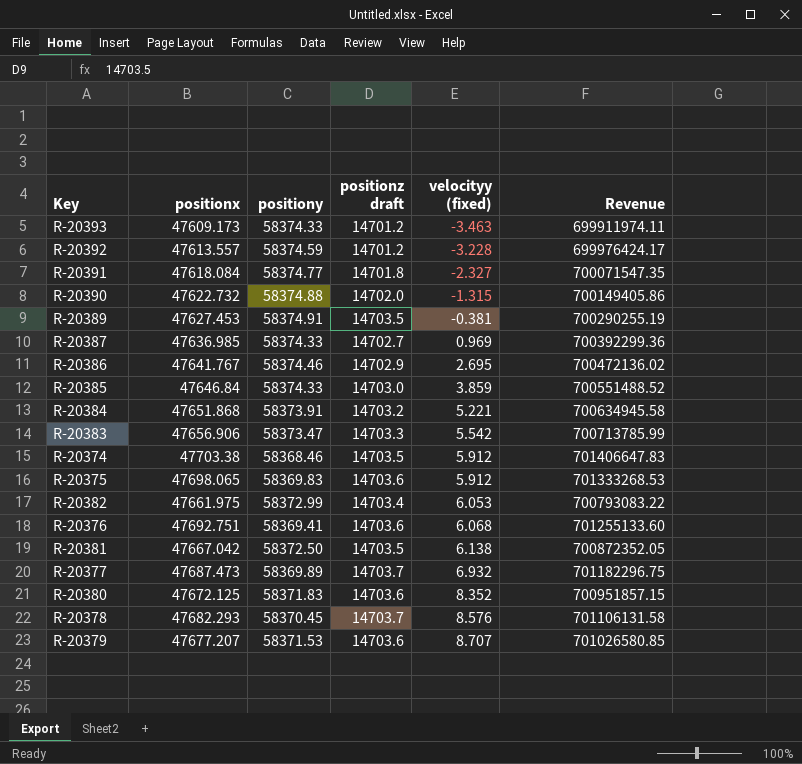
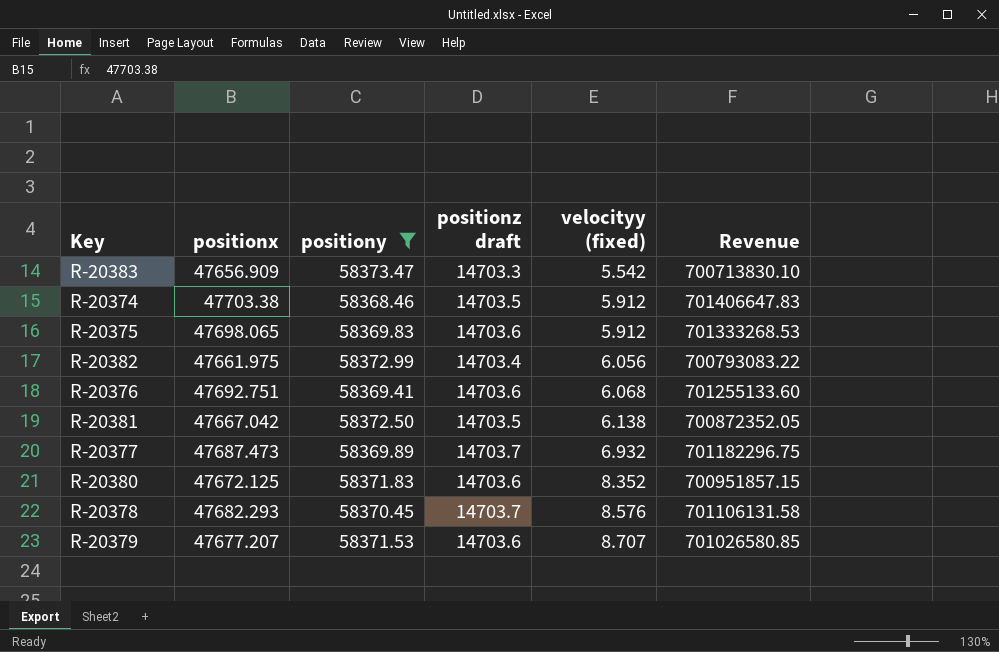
filter: none -> positiony <= 58373.47
R-20383 | positionx: 47656.906 -> 47656.909
R-20383 | Revenue: 700713785.99 -> 700713830.10
R-20382 | velocityy (fixed): 6.053 -> 6.056

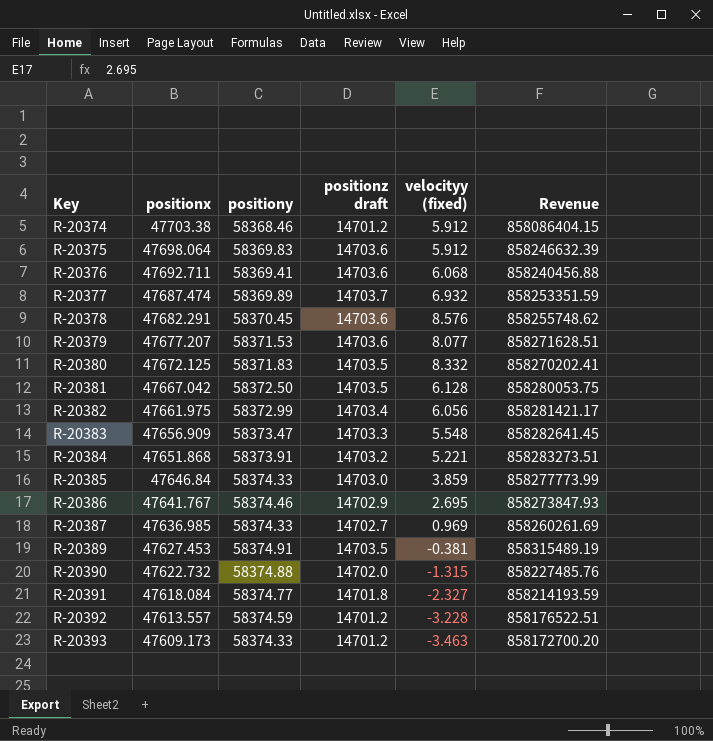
filter: positiony <= 58373.47 -> none
row order: velocityy (fixed) ascending -> Key ascending
column Revenue | formula: [positionx] * [positionz draft] -> [positiony] * [positionz draft]
R-20374 | positionz draft: 14703.5 -> 14701.2
R-20375 | positionx: 47698.065 -> 47698.064
R-20376 | positionx: 47692.751 -> 47692.711
R-20377 | positionx: 47687.473 -> 47687.474
R-20378 | positionx: 47682.293 -> 47682.291
R-20378 | positionz draft: 14703.7 -> 14703.6
R-20379 | velocityy (fixed): 8.707 -> 8.077
R-20380 | positionz draft: 14703.6 -> 14703.5
R-20380 | velocityy (fixed): 8.352 -> 8.332
R-20381 | velocityy (fixed): 6.138 -> 6.128
R-20383 | velocityy (fixed): 5.542 -> 5.548

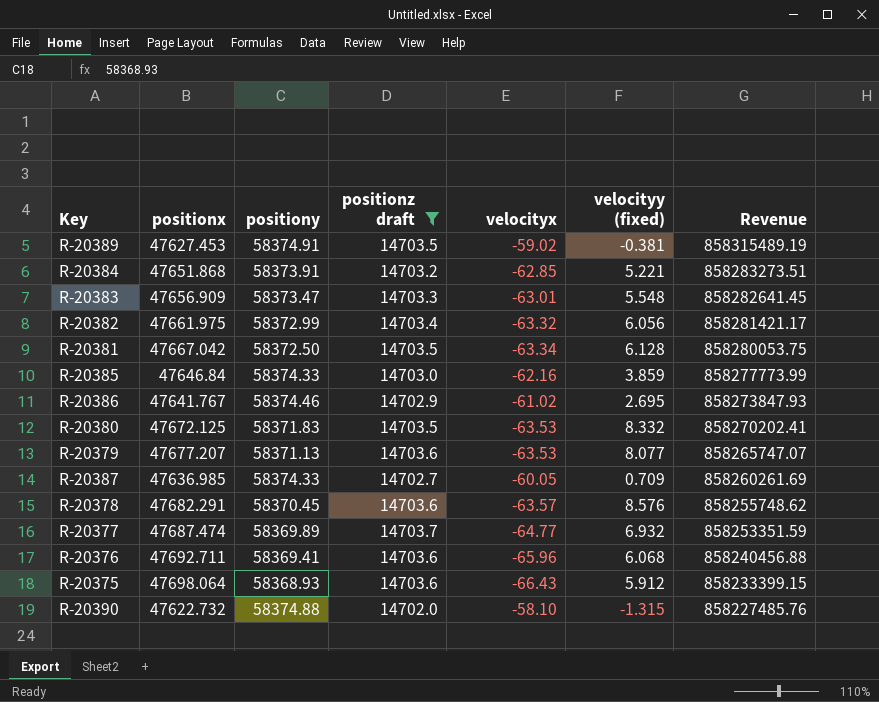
filter: none -> positionz draft >= 14702.0
row order: Key ascending -> Revenue descending
column velocityx | position: none -> 5
R-20379 | positiony: 58371.53 -> 58371.13
R-20379 | Revenue: 858271628.51 -> 858265747.07
R-20387 | velocityy (fixed): 0.969 -> 0.709
R-20375 | positiony: 58369.83 -> 58368.93
R-20375 | Revenue: 858246632.39 -> 858233399.15

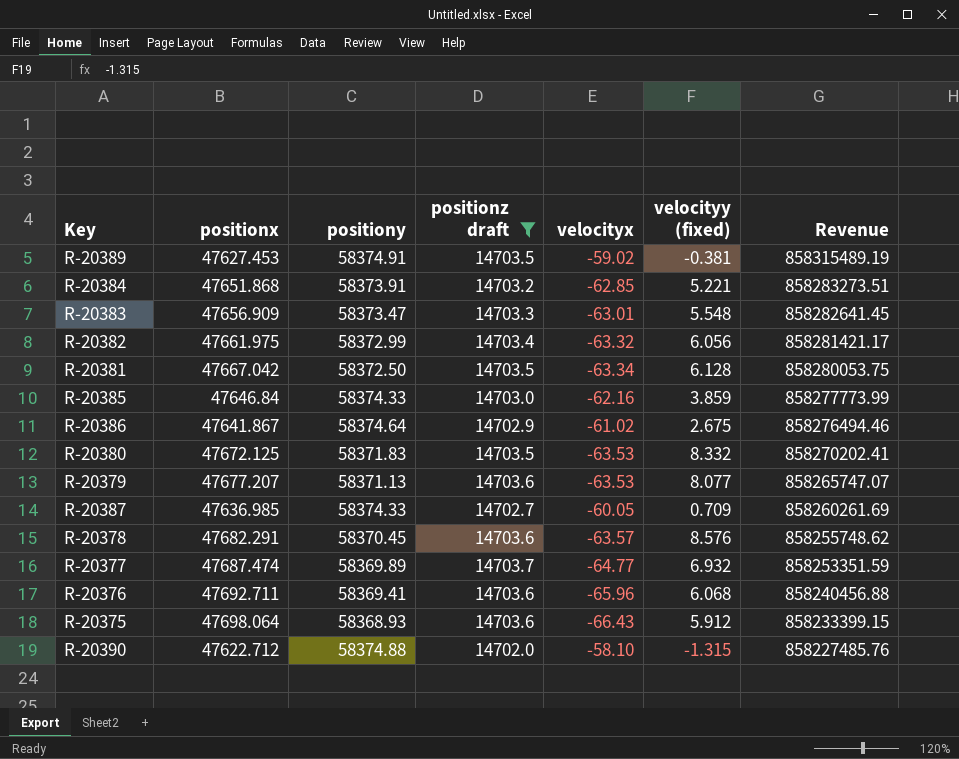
R-20386 | positionx: 47641.767 -> 47641.867
R-20386 | positiony: 58374.46 -> 58374.64
R-20386 | velocityy (fixed): 2.695 -> 2.675
R-20386 | Revenue: 858273847.93 -> 858276494.46
R-20390 | positionx: 47622.732 -> 47622.712

